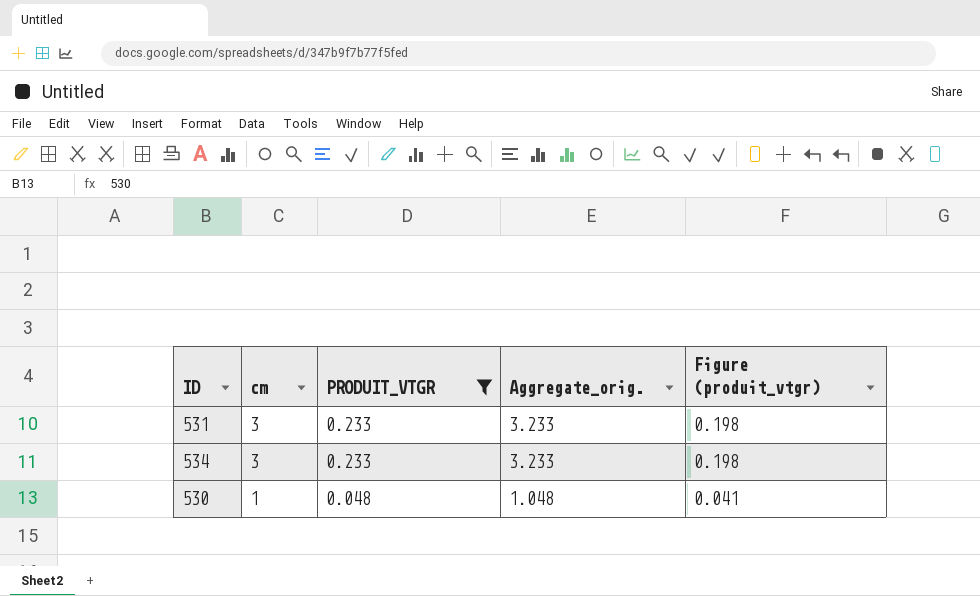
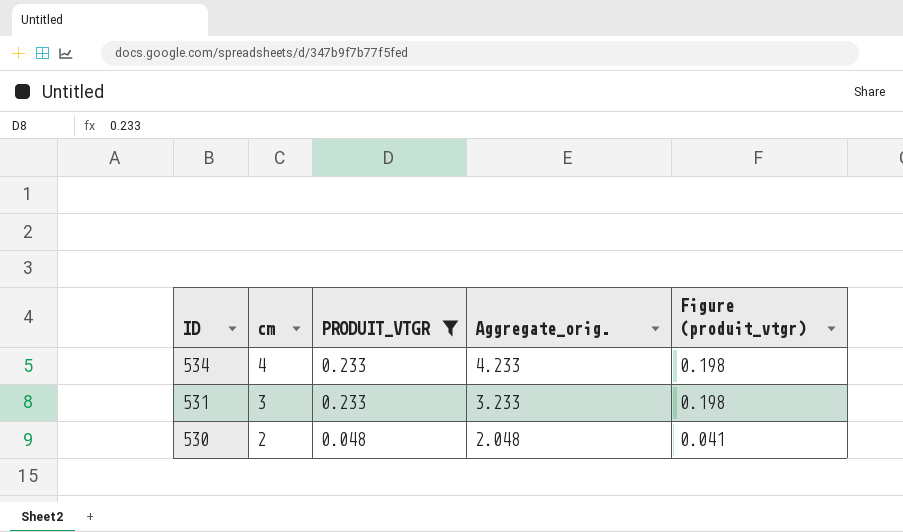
row order: cm descending -> ID descending
534 | cm: 3 -> 4
534 | Aggregate_orig.: 3.233 -> 4.233
530 | cm: 1 -> 2
530 | Aggregate_orig.: 1.048 -> 2.048

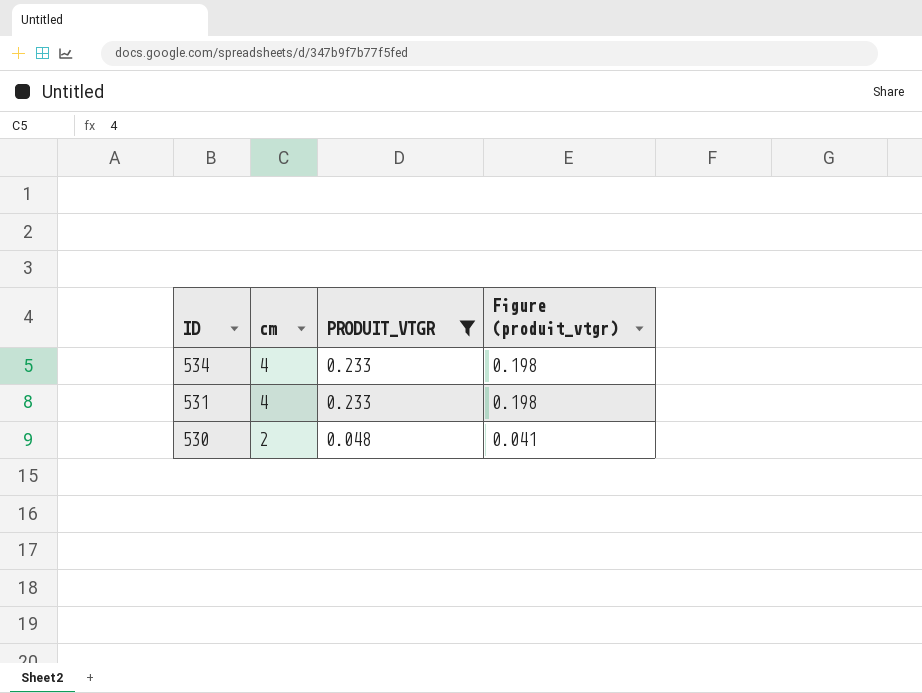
column Aggregate_orig. | formula: [cm] + [PRODUIT_VTGR] -> none
531 | cm: 3 -> 4

